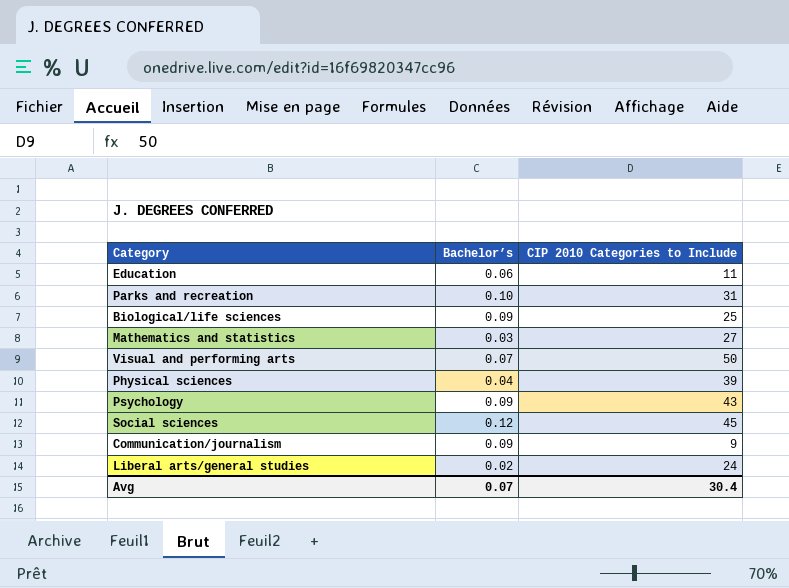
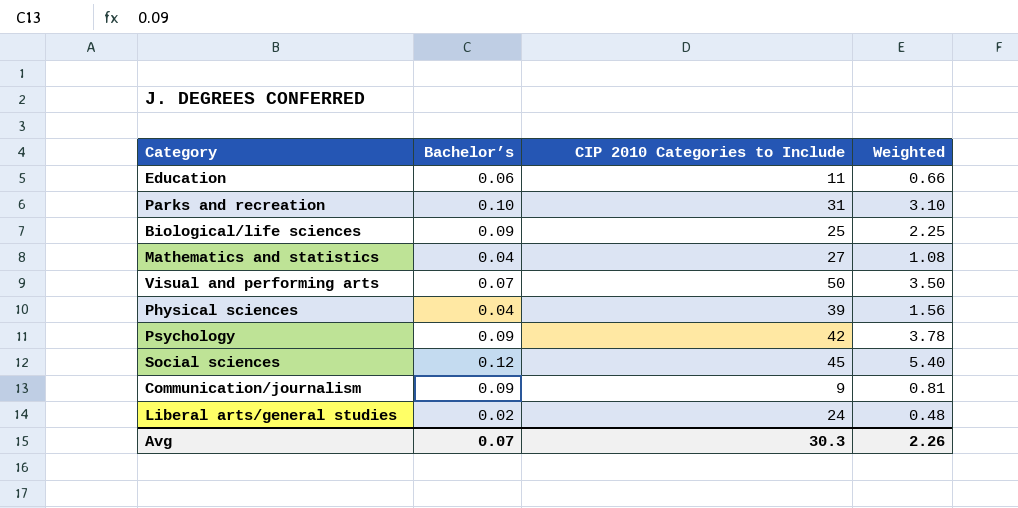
column Weighted | formula: none -> [Bachelor’s] * [CIP 2010 Categories to Include]
Mathematics and statistics | Bachelor’s: 0.03 -> 0.04
Psychology | CIP 2010 Categories to Include: 43 -> 42
Avg | CIP 2010 Categories to Include: 30.4 -> 30.3

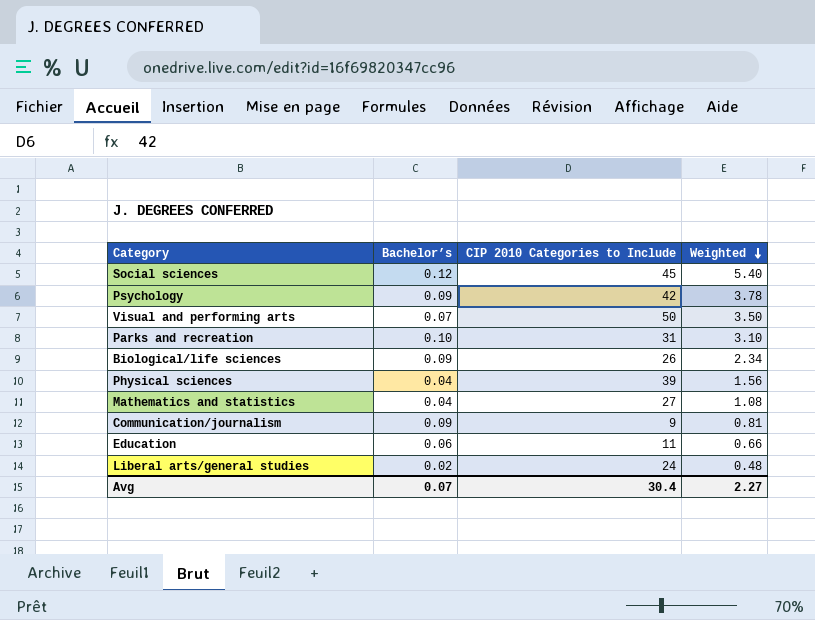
row order: none -> Weighted descending
Biological/life sciences | CIP 2010 Categories to Include: 25 -> 26
Biological/life sciences | Weighted: 2.25 -> 2.34
Avg | CIP 2010 Categories to Include: 30.3 -> 30.4
Avg | Weighted: 2.26 -> 2.27

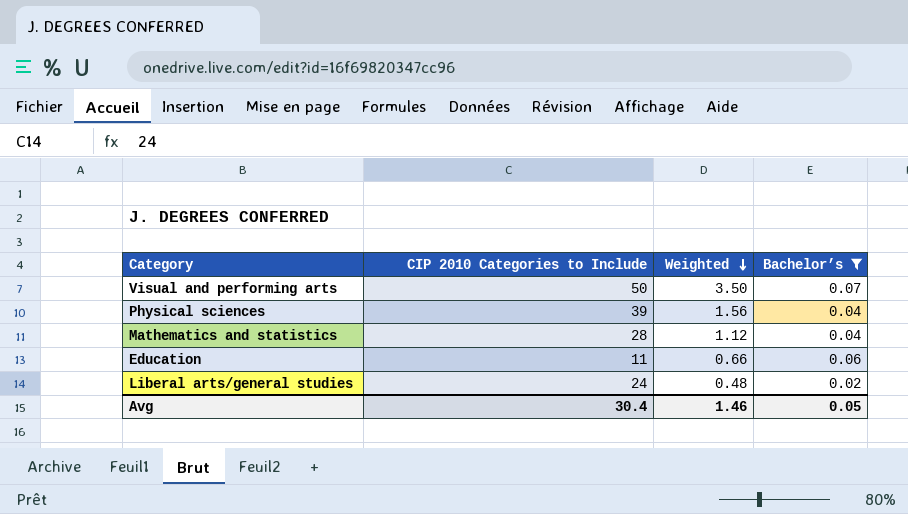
filter: none -> Bachelor’s <= 0.07
column Bachelor’s | position: 2 -> 4
Mathematics and statistics | CIP 2010 Categories to Include: 27 -> 28
Mathematics and statistics | Weighted: 1.08 -> 1.12
Avg | Weighted: 2.27 -> 1.46
Avg | Bachelor’s: 0.07 -> 0.05

